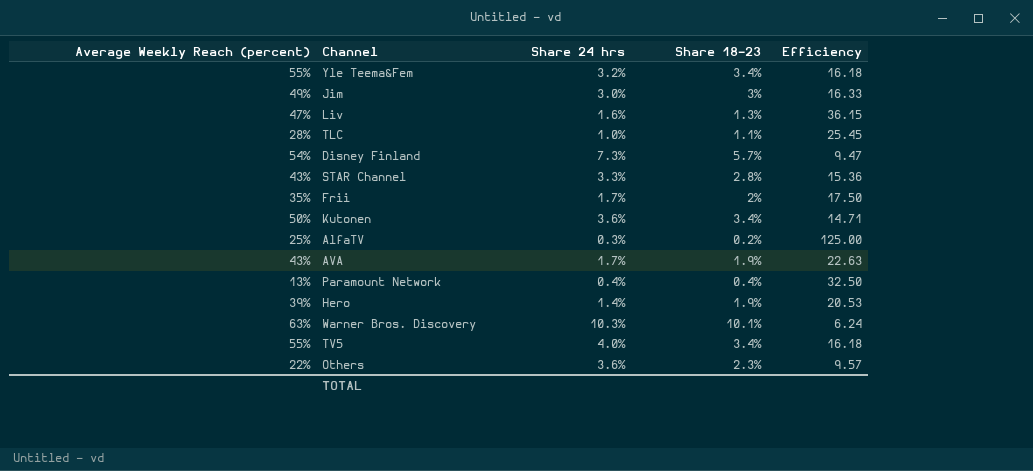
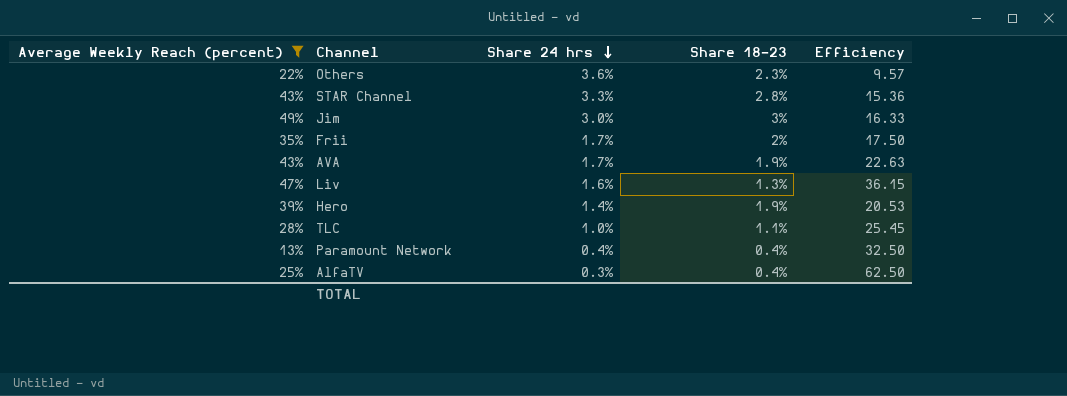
filter: none -> Average Weekly Reach (percent) <= 49%
row order: none -> Share 24 hrs descending
AlfaTV | Share 18–23: 0.2% -> 0.4%
AlfaTV | Efficiency: 125.00 -> 62.50

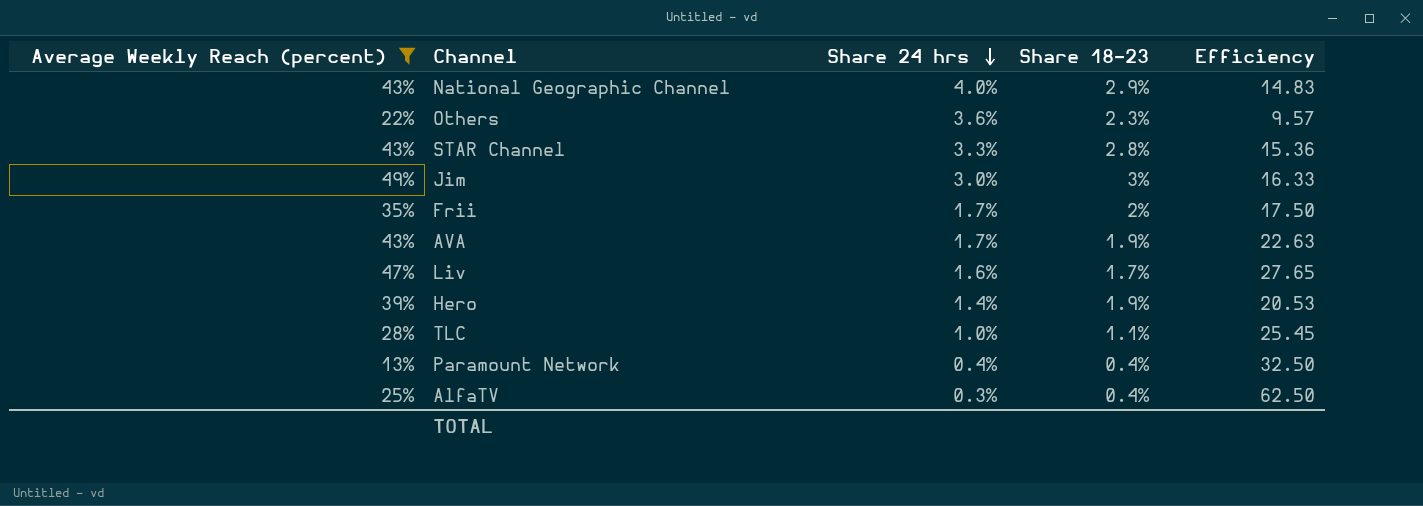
row National Geographic Channel: none -> 43% | 4.0% | 2.9% | 14.83
Liv | Share 18–23: 1.3% -> 1.7%
Liv | Efficiency: 36.15 -> 27.65

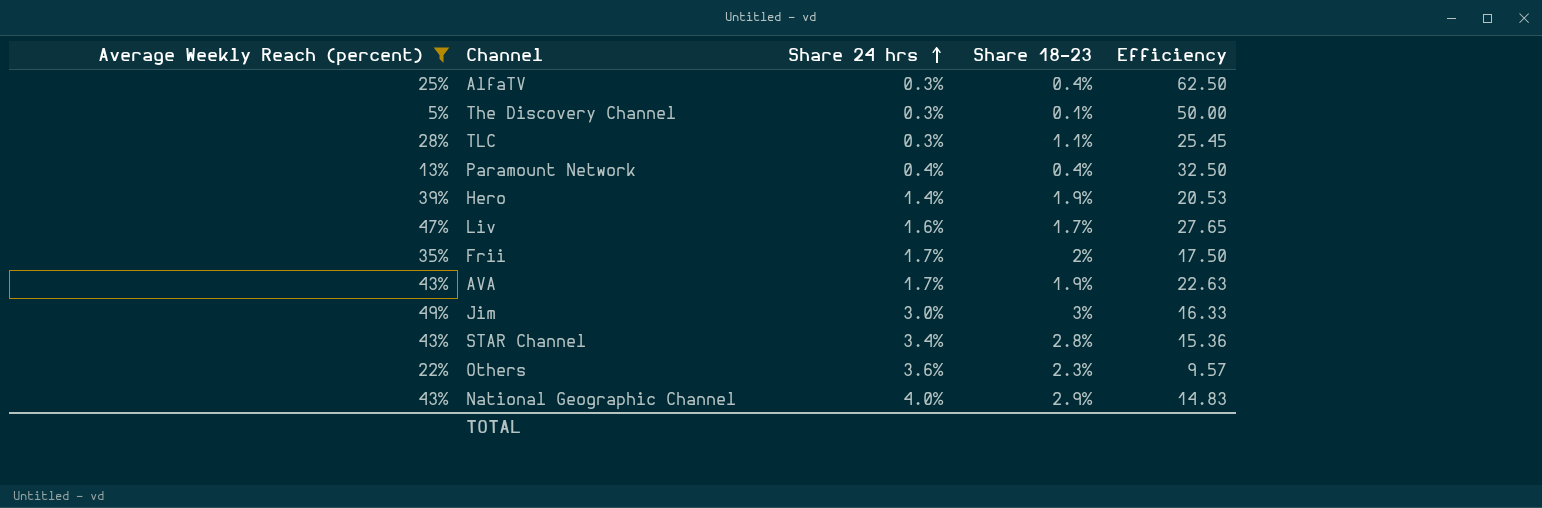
row order: Share 24 hrs descending -> Share 24 hrs ascending
row The Discovery Channel: none -> 5% | 0.3% | 0.1% | 50.00
TLC | Share 24 hrs: 1.0% -> 0.3%
STAR Channel | Share 24 hrs: 3.3% -> 3.4%

